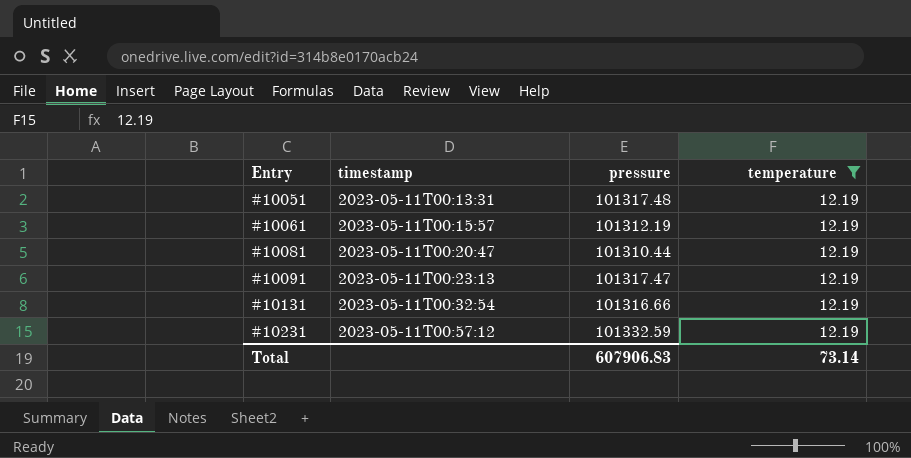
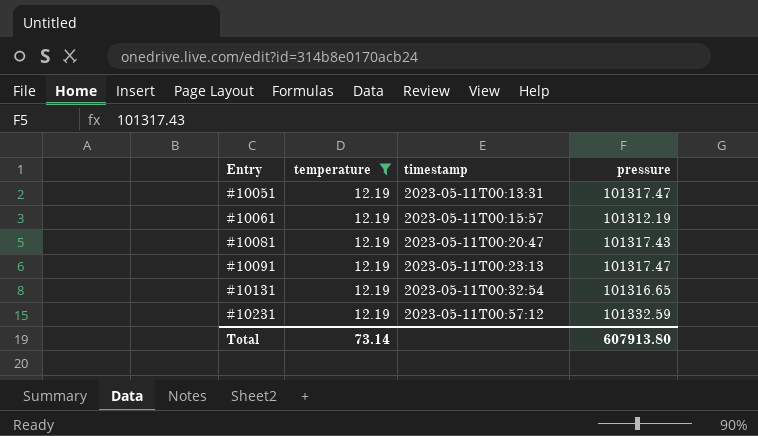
column temperature | position: 4 -> 2
#10051 | pressure: 101317.48 -> 101317.47
#10081 | pressure: 101310.44 -> 101317.43
#10131 | pressure: 101316.66 -> 101316.65
Total | pressure: 607906.83 -> 607913.80

